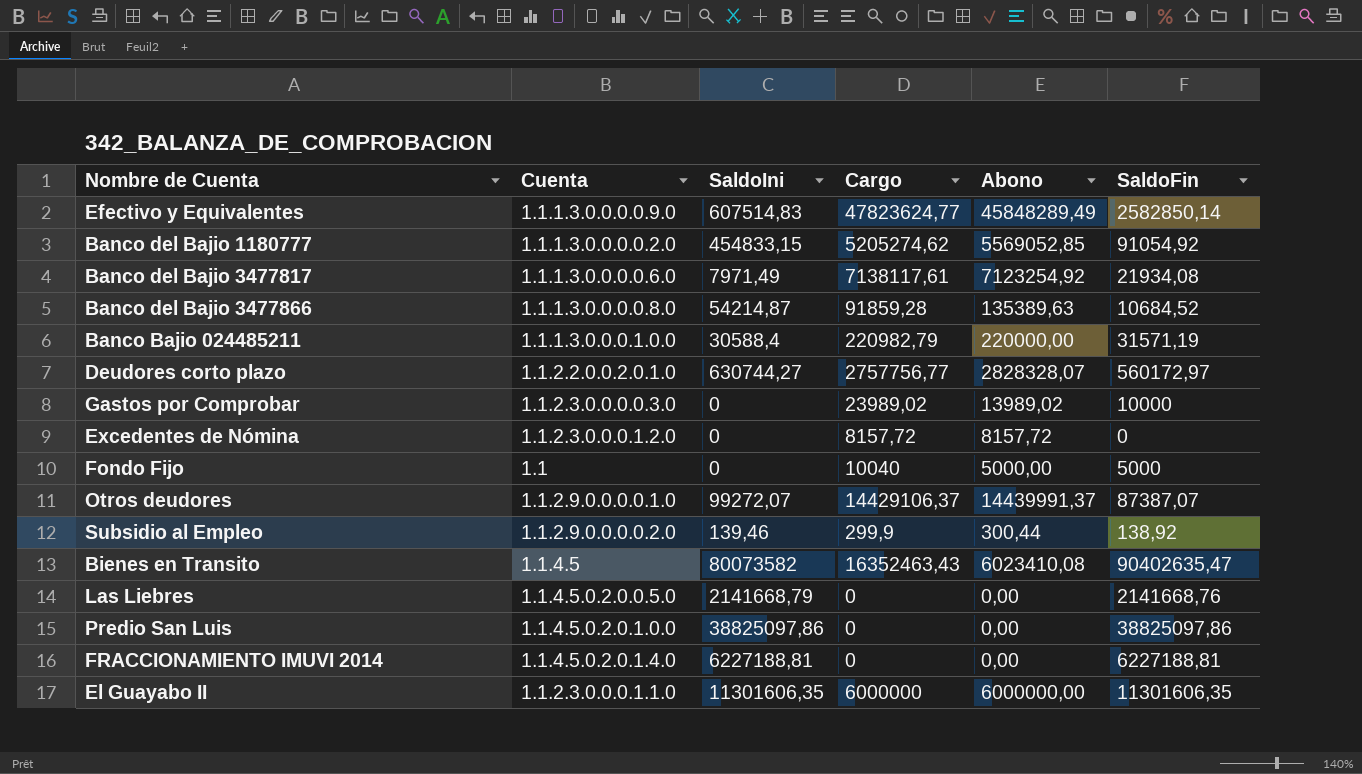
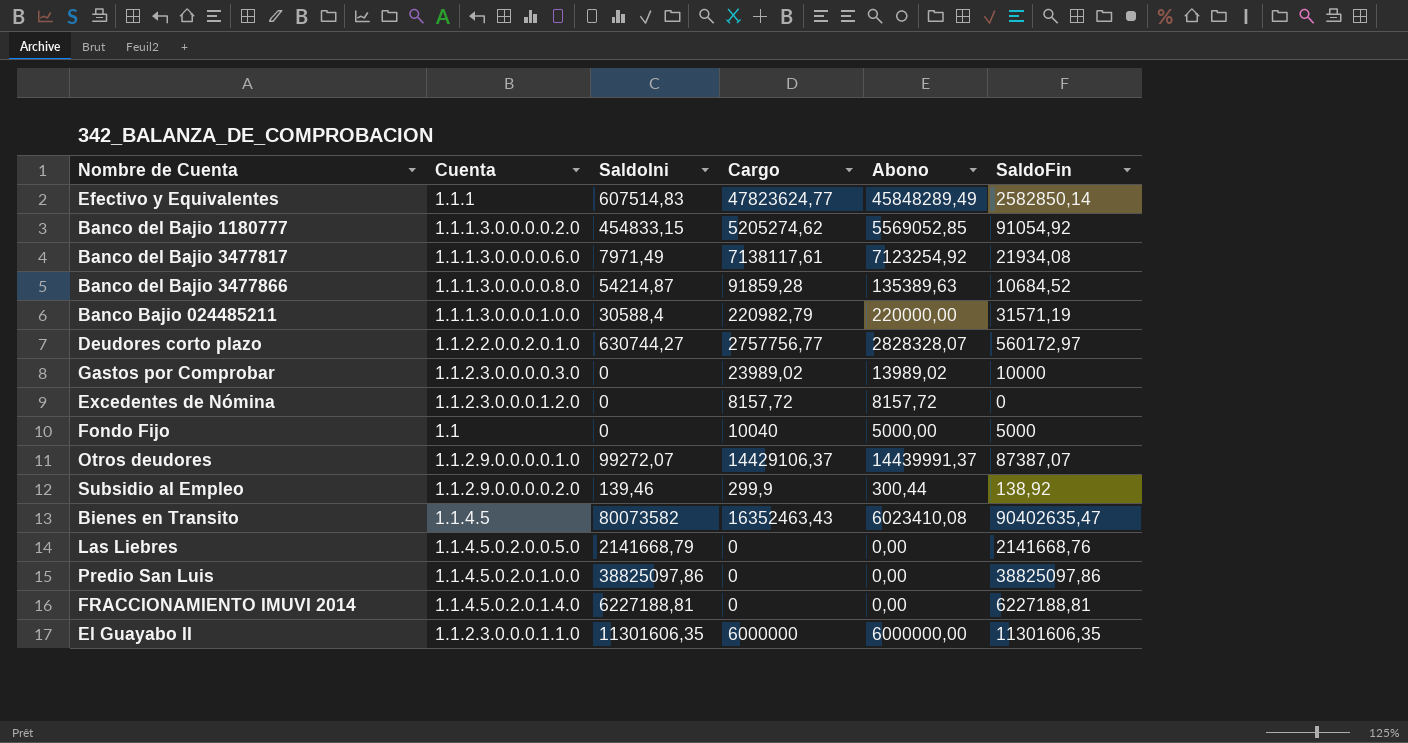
Efectivo y Equivalentes | Cuenta: 1.1.1.3.0.0.0.0.9.0 -> 1.1.1

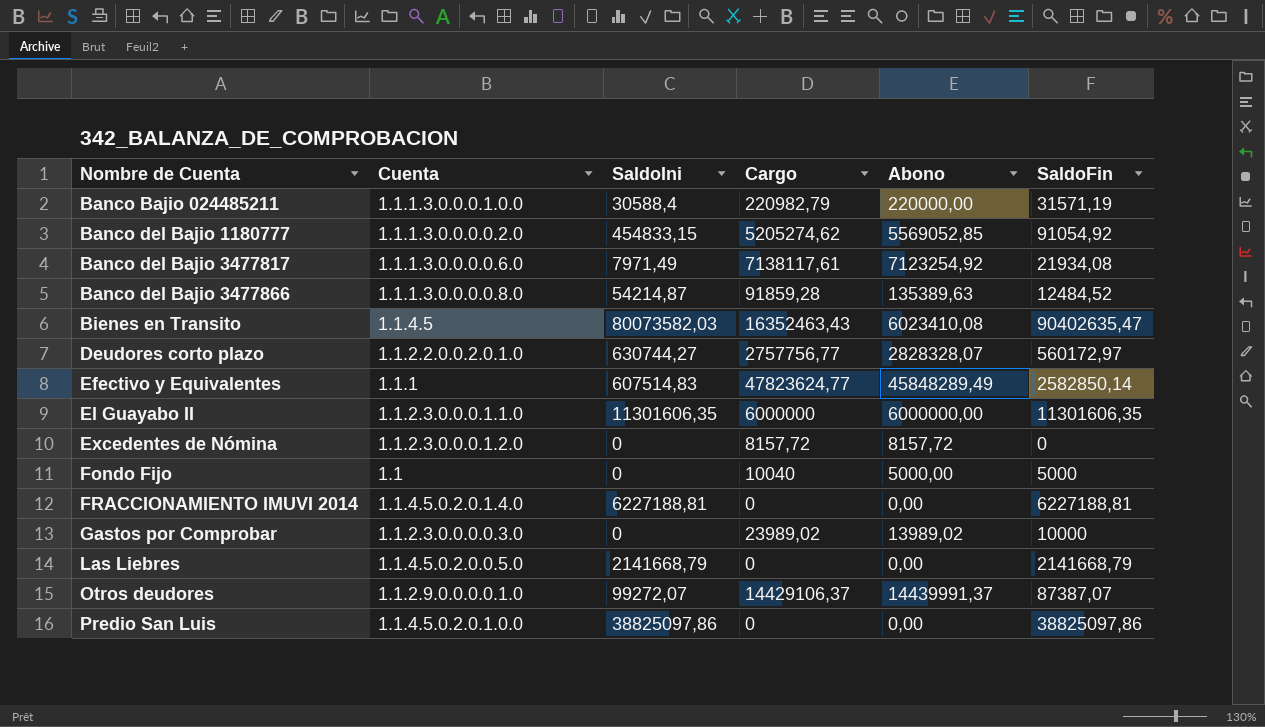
row order: none -> Nombre de Cuenta ascending
row Subsidio al Empleo: 1.1.2.9.0.0.0.0.2.0 | 139,46 | 299,9 | 300,44 | 138,92 -> none
Banco del Bajio 3477866 | SaldoFin: 10684,52 -> 12484,52
Bienes en Transito | SaldoIni: 80073582 -> 80073582,03
Las Liebres | SaldoFin: 2141668,76 -> 2141668,79

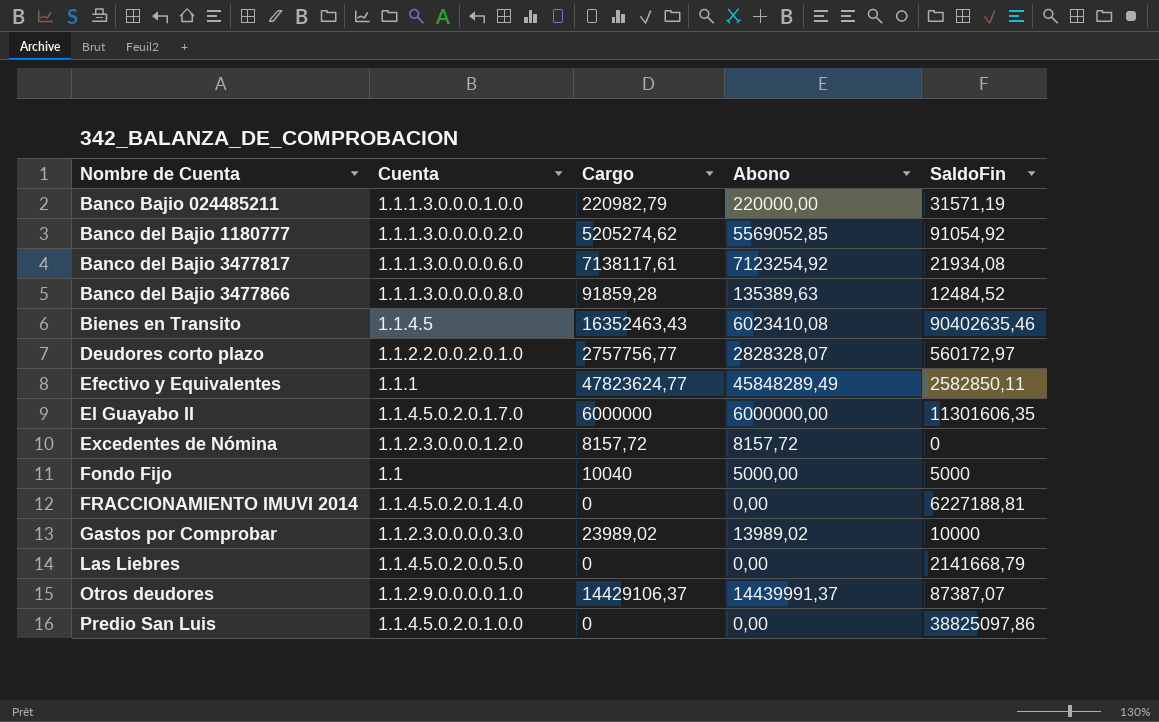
column SaldoIni | position: 3 -> none
Bienes en Transito | SaldoFin: 90402635,47 -> 90402635,46
Efectivo y Equivalentes | SaldoFin: 2582850,14 -> 2582850,11
El Guayabo II | Cuenta: 1.1.2.3.0.0.0.1.1.0 -> 1.1.4.5.0.2.0.1.7.0

